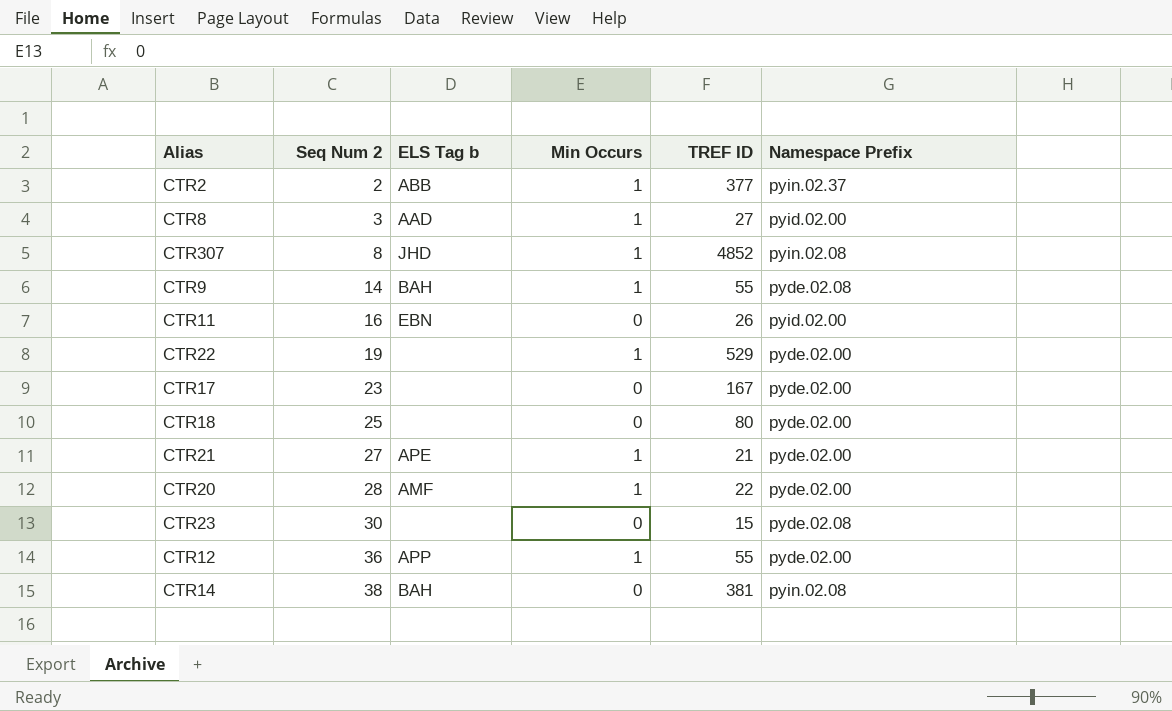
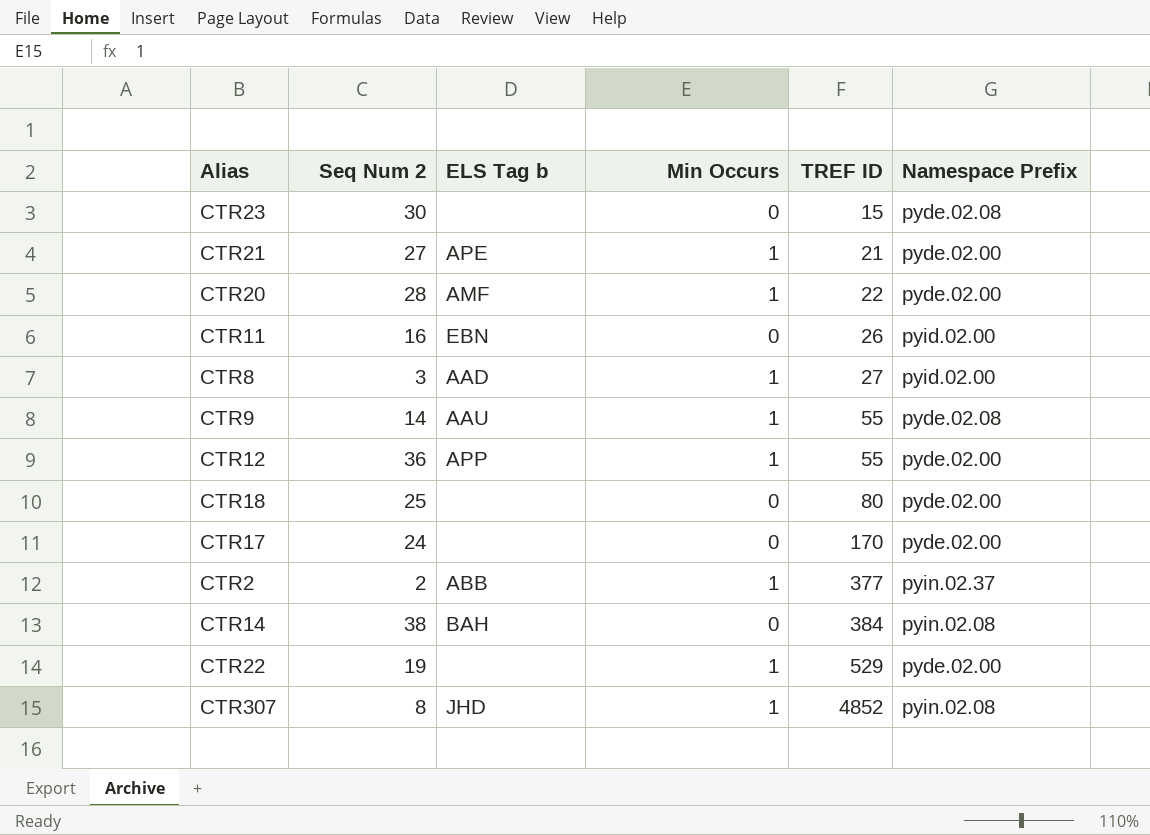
row order: Seq Num 2 ascending -> TREF ID ascending
CTR9 | ELS Tag b: BAH -> AAU
CTR17 | Seq Num 2: 23 -> 24
CTR17 | TREF ID: 167 -> 170
CTR14 | TREF ID: 381 -> 384

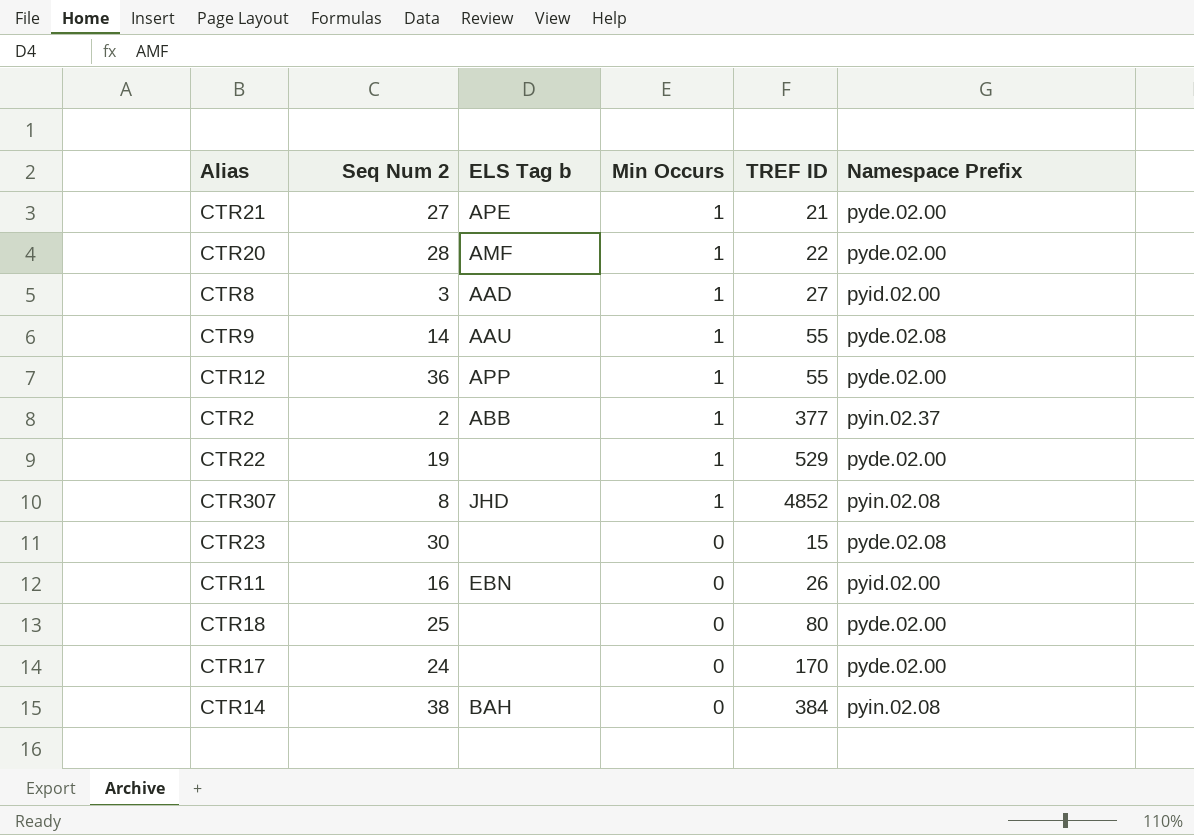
row order: TREF ID ascending -> Min Occurs descending

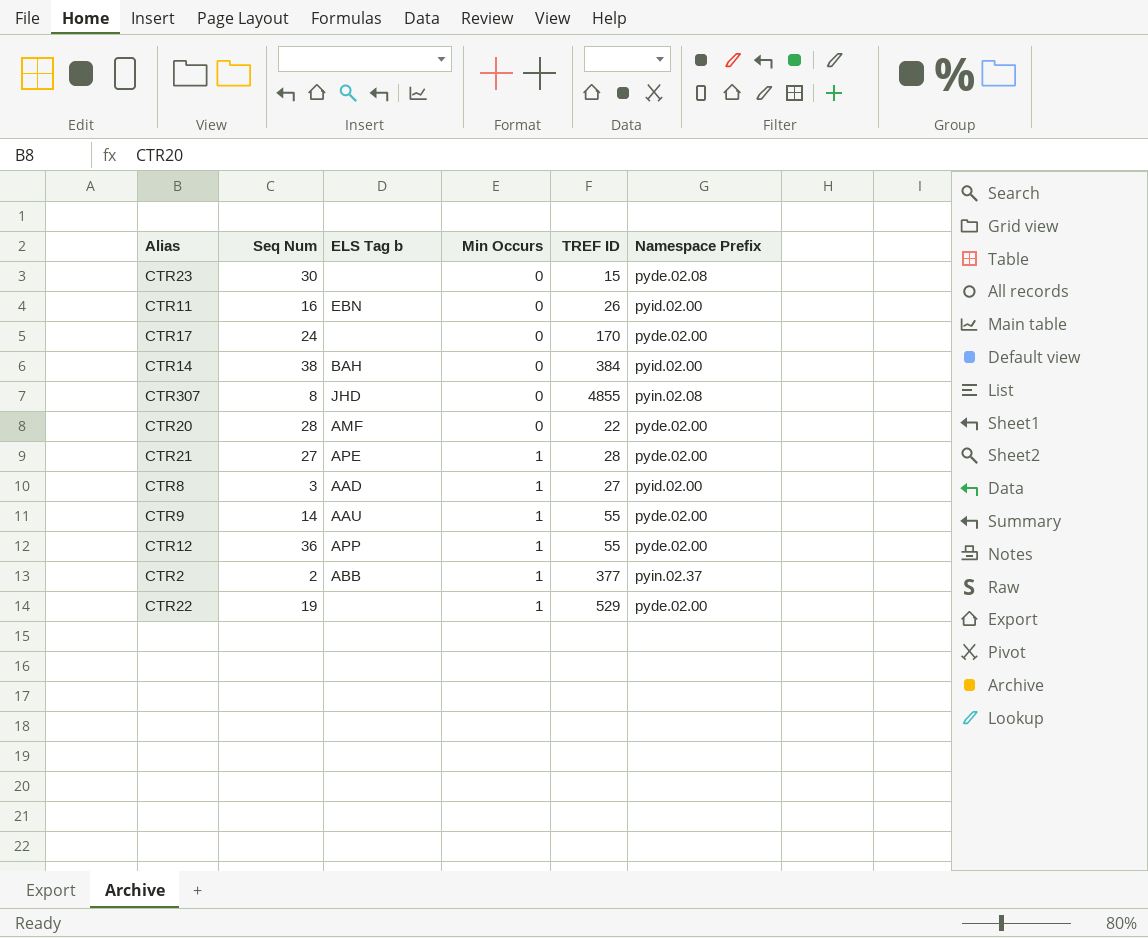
row order: Min Occurs descending -> Min Occurs ascending
column name: Seq Num 2 -> Seq Num
row CTR18: 25 | none | 0 | 80 | pyde.02.00 -> none
CTR14 | Namespace Prefix: pyin.02.08 -> pyid.02.00
CTR307 | Min Occurs: 1 -> 0
CTR307 | TREF ID: 4852 -> 4855
CTR20 | Min Occurs: 1 -> 0
CTR21 | TREF ID: 21 -> 28
CTR9 | Namespace Prefix: pyde.02.08 -> pyde.02.00

